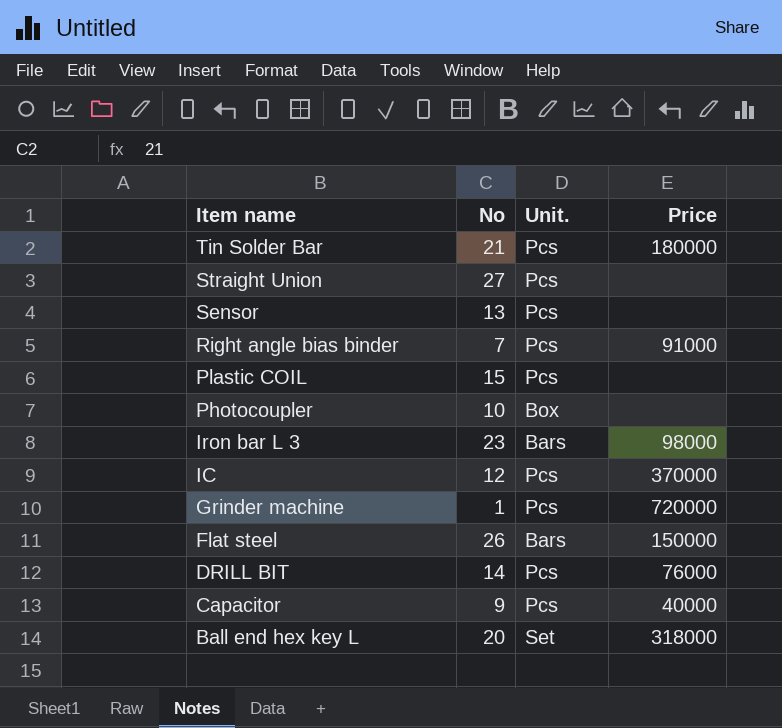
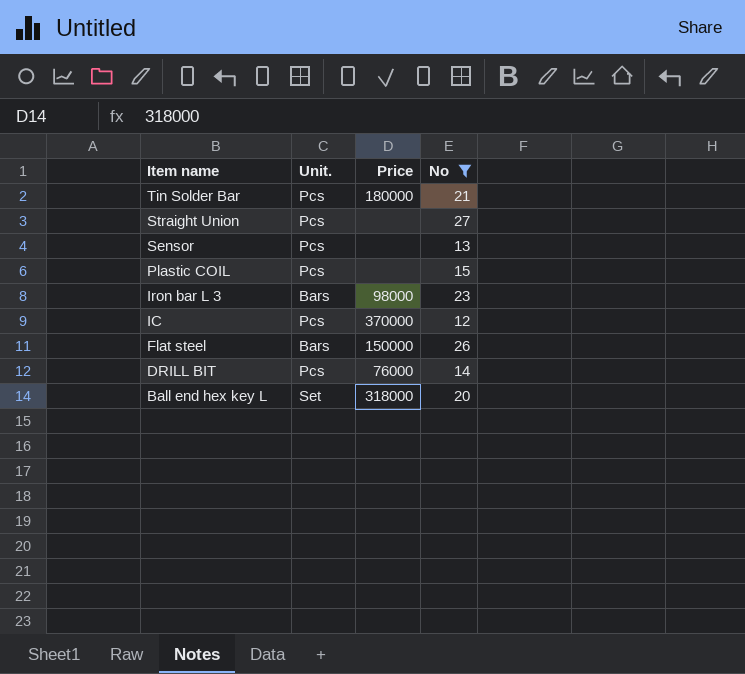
filter: none -> No >= 12
column No | position: 2 -> 4

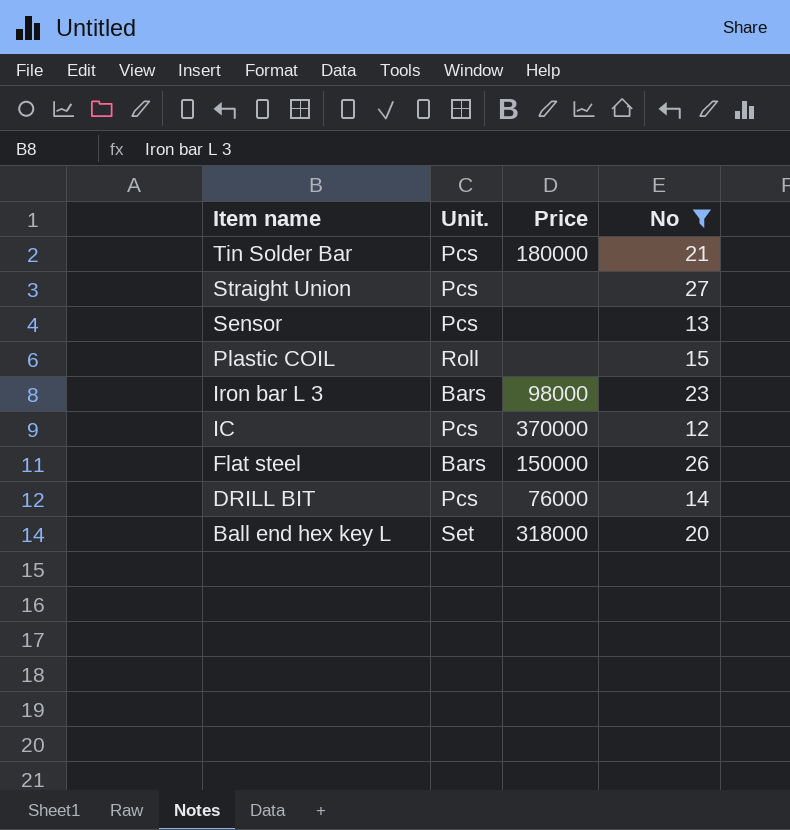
Plastic COIL | Unit.: Pcs -> Roll

